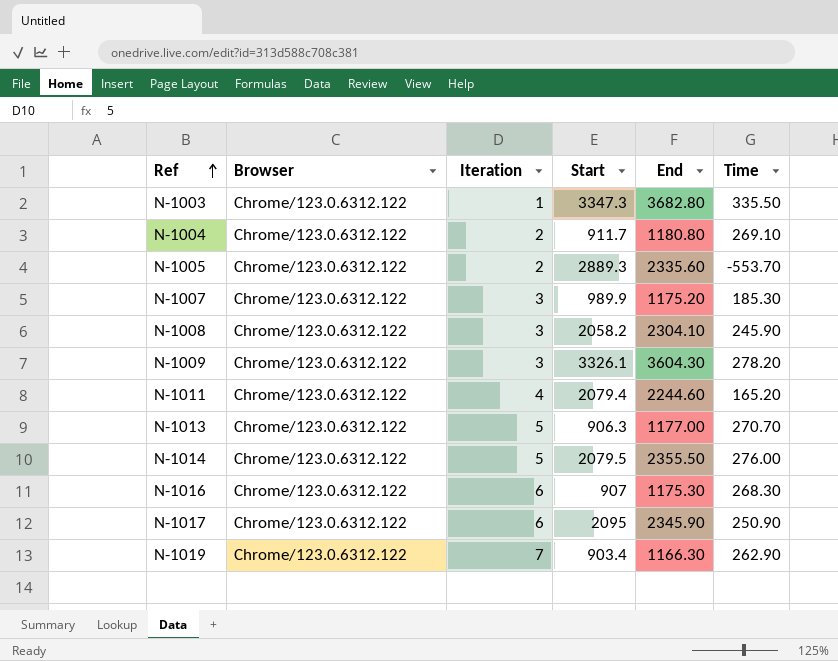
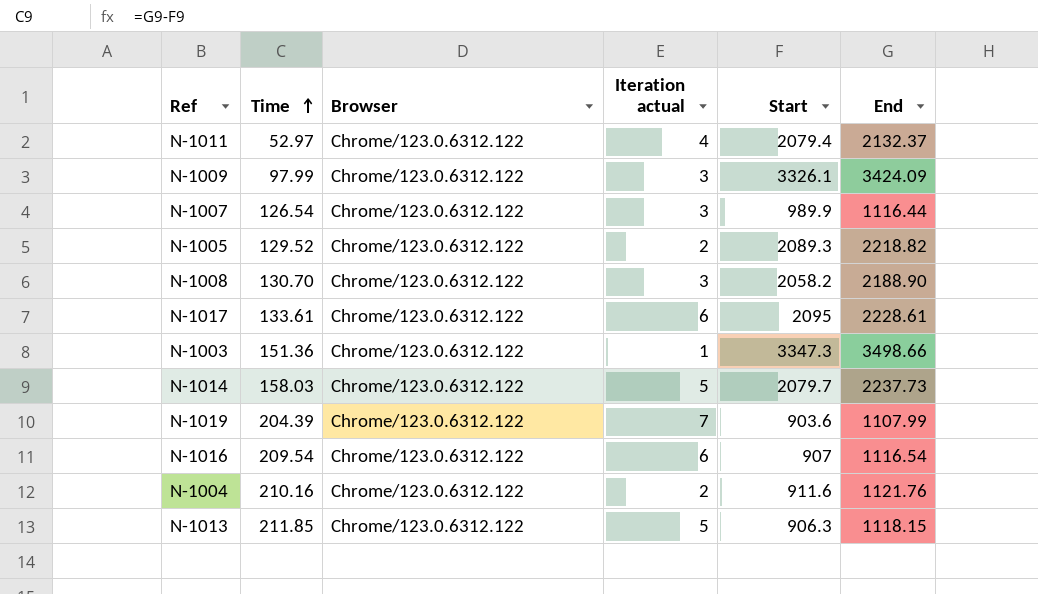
row order: Ref ascending -> Time ascending
column Time | position: 6 -> 2
column name: Iteration -> Iteration actual
N-1011 | Time: 165.20 -> 52.97
N-1011 | End: 2244.60 -> 2132.37
N-1009 | Time: 278.20 -> 97.99
N-1009 | End: 3604.30 -> 3424.09
N-1007 | Time: 185.30 -> 126.54
N-1007 | End: 1175.20 -> 1116.44
N-1005 | Time: -553.70 -> 129.52
N-1005 | Start: 2889.3 -> 2089.3
N-1005 | End: 2335.60 -> 2218.82
N-1008 | Time: 245.90 -> 130.70
N-1008 | End: 2304.10 -> 2188.90
N-1017 | Time: 250.90 -> 133.61
N-1017 | End: 2345.90 -> 2228.61
N-1003 | Time: 335.50 -> 151.36
N-1003 | End: 3682.80 -> 3498.66
N-1014 | Time: 276.00 -> 158.03
N-1014 | Start: 2079.5 -> 2079.7
N-1014 | End: 2355.50 -> 2237.73
N-1019 | Time: 262.90 -> 204.39
N-1019 | Start: 903.4 -> 903.6
N-1019 | End: 1166.30 -> 1107.99
N-1016 | Time: 268.30 -> 209.54
N-1016 | End: 1175.30 -> 1116.54
N-1004 | Time: 269.10 -> 210.16
N-1004 | Start: 911.7 -> 911.6
N-1004 | End: 1180.80 -> 1121.76
N-1013 | Time: 270.70 -> 211.85
N-1013 | End: 1177.00 -> 1118.15

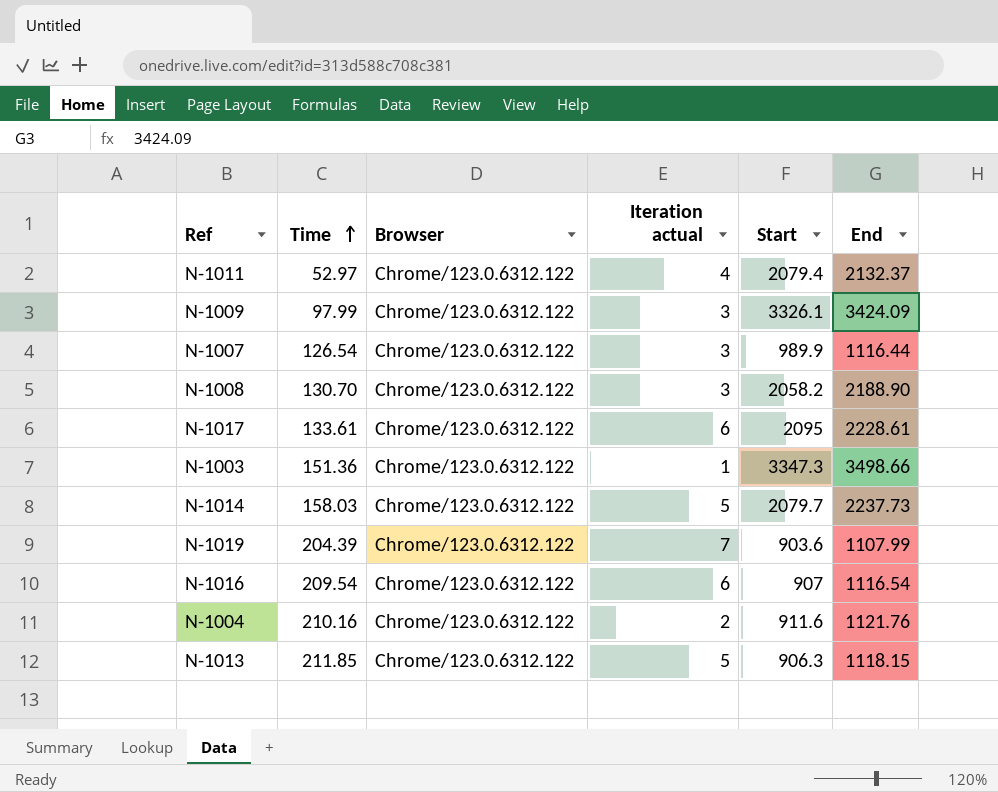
row N-1005: 129.52 | Chrome/123.0.6312.122 | 2 | 2089.3 | 2218.82 -> none

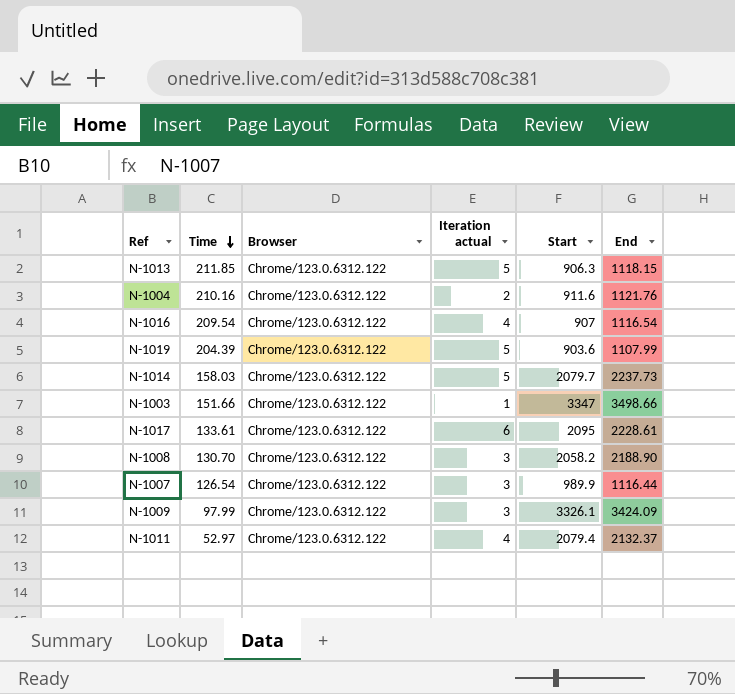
row order: Time ascending -> Time descending
N-1016 | Iteration actual: 6 -> 4
N-1019 | Iteration actual: 7 -> 5
N-1003 | Time: 151.36 -> 151.66
N-1003 | Start: 3347.3 -> 3347

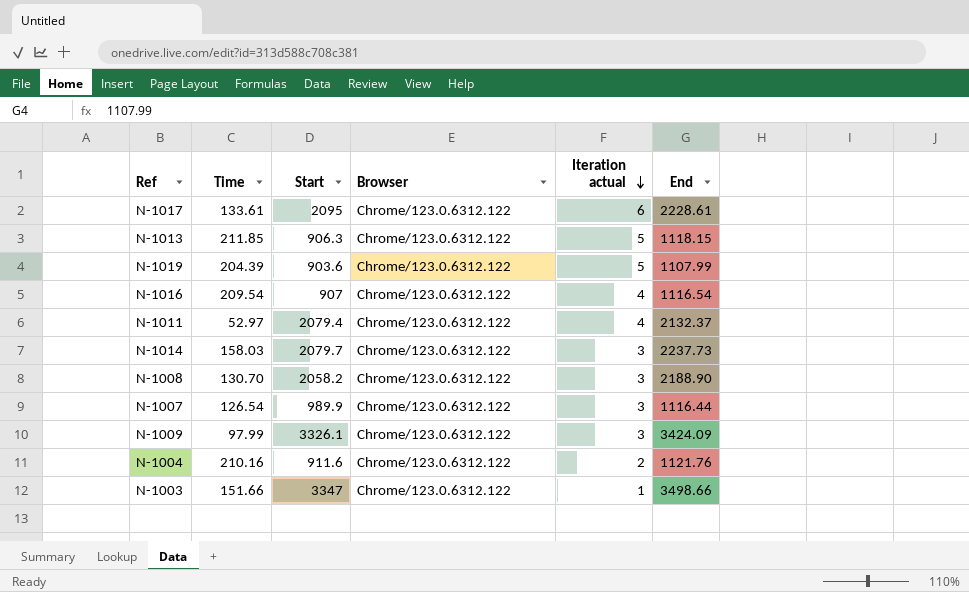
row order: Time descending -> Iteration actual descending
column Start | position: 5 -> 3
N-1014 | Iteration actual: 5 -> 3

